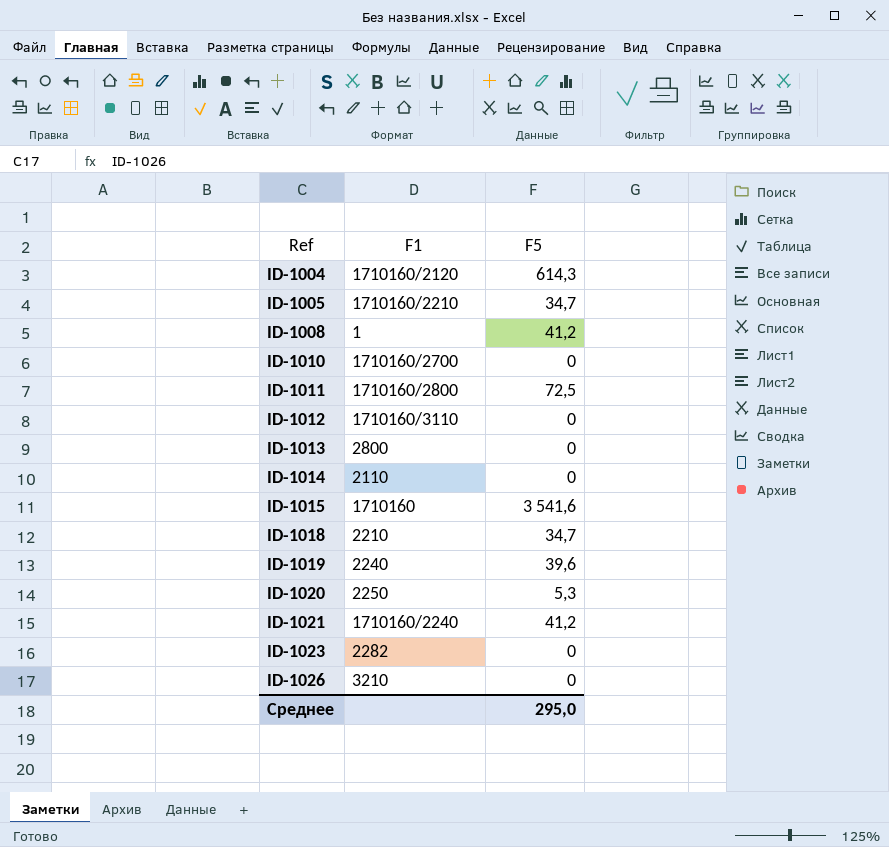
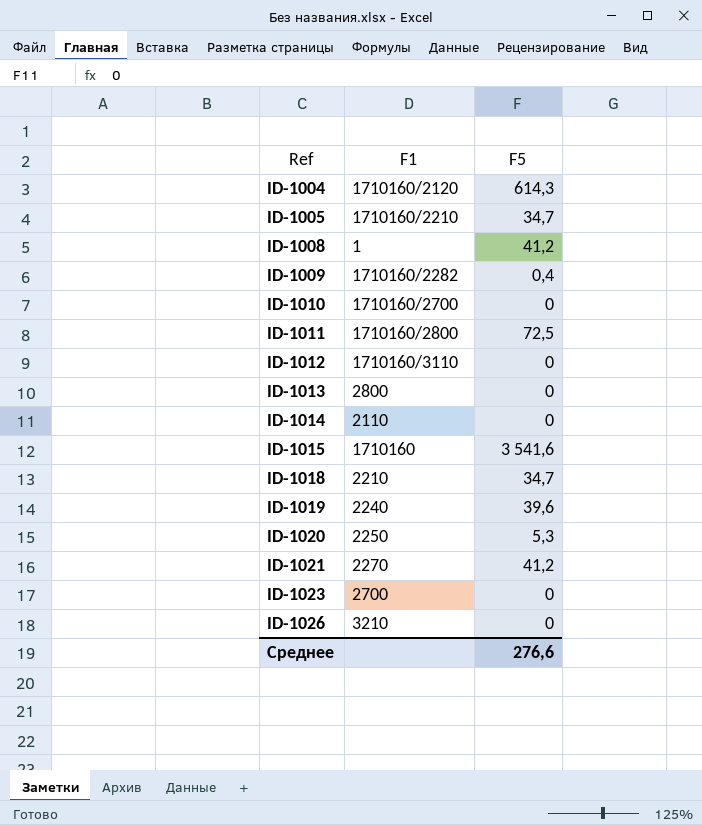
row ID-1009: none -> 1710160/2282 | 0,4
ID-1021 | F1: 1710160/2240 -> 2270
ID-1023 | F1: 2282 -> 2700
Среднее | F5: 295,0 -> 276,6

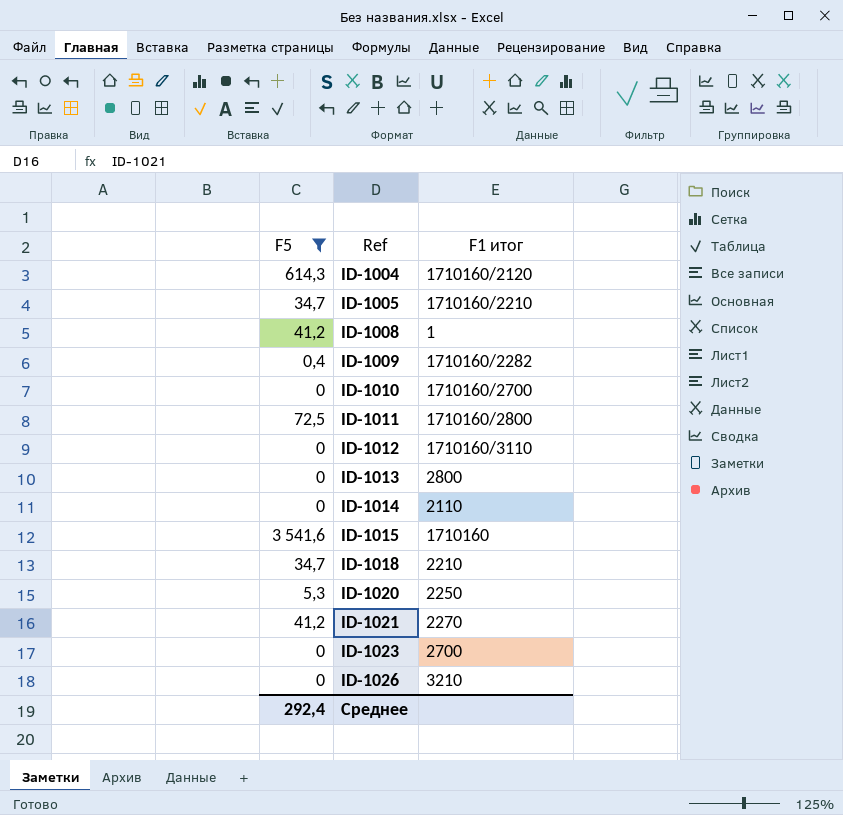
filter: none -> F5 != 39,6
column F5 | position: 3 -> 1
column name: F1 -> F1 итог
Среднее | F5: 276,6 -> 292,4

